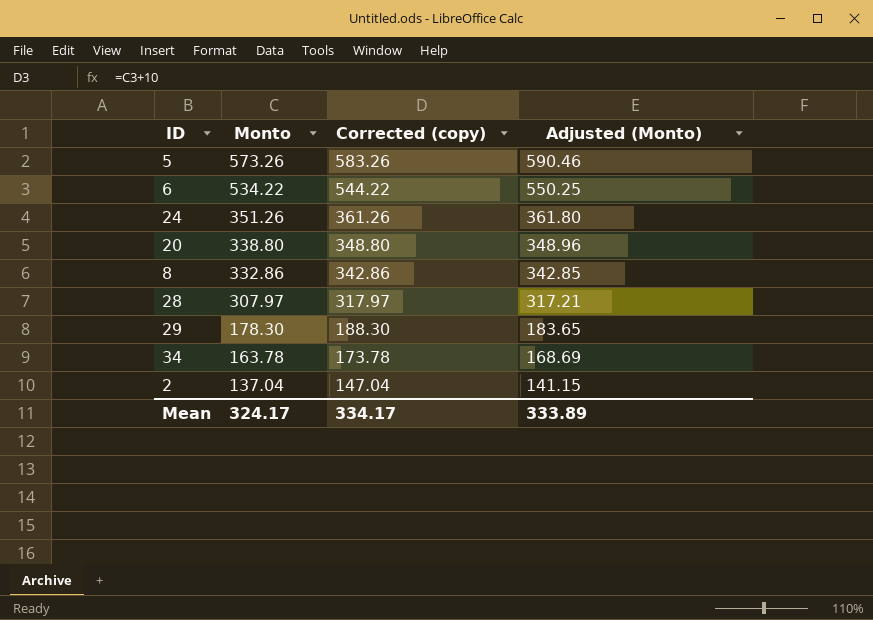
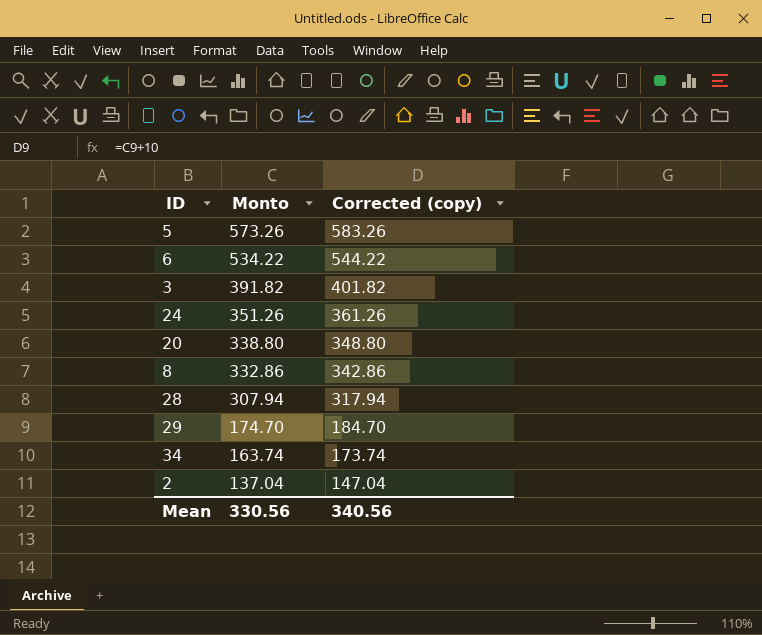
column Adjusted (Monto) | formula: [Monto] * 1.03 -> none
row 3: none -> 391.82 | 401.82
28 | Monto: 307.97 -> 307.94
28 | Corrected (copy): 317.97 -> 317.94
29 | Monto: 178.30 -> 174.70
29 | Corrected (copy): 188.30 -> 184.70
34 | Monto: 163.78 -> 163.74
34 | Corrected (copy): 173.78 -> 173.74
Mean | Monto: 324.17 -> 330.56
Mean | Corrected (copy): 334.17 -> 340.56

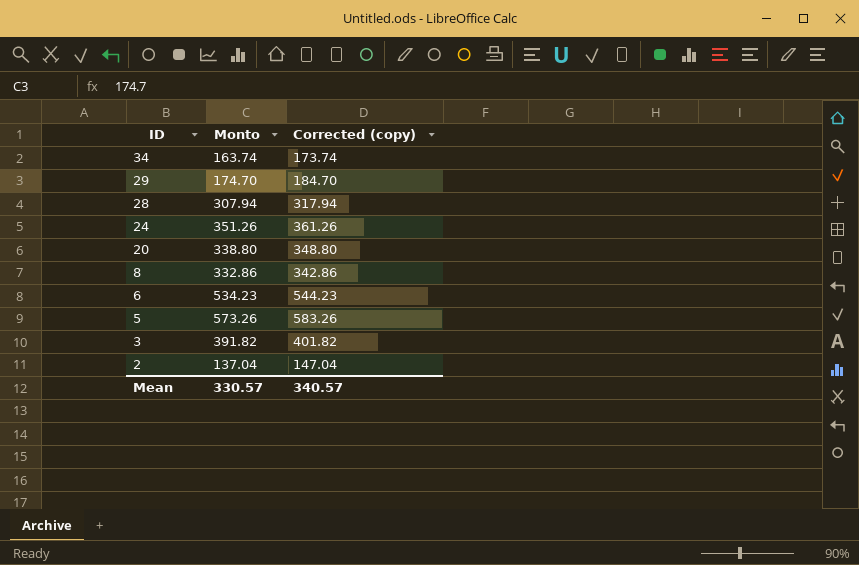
row order: Monto descending -> ID descending
6 | Monto: 534.22 -> 534.23
6 | Corrected (copy): 544.22 -> 544.23
Mean | Monto: 330.56 -> 330.57
Mean | Corrected (copy): 340.56 -> 340.57

